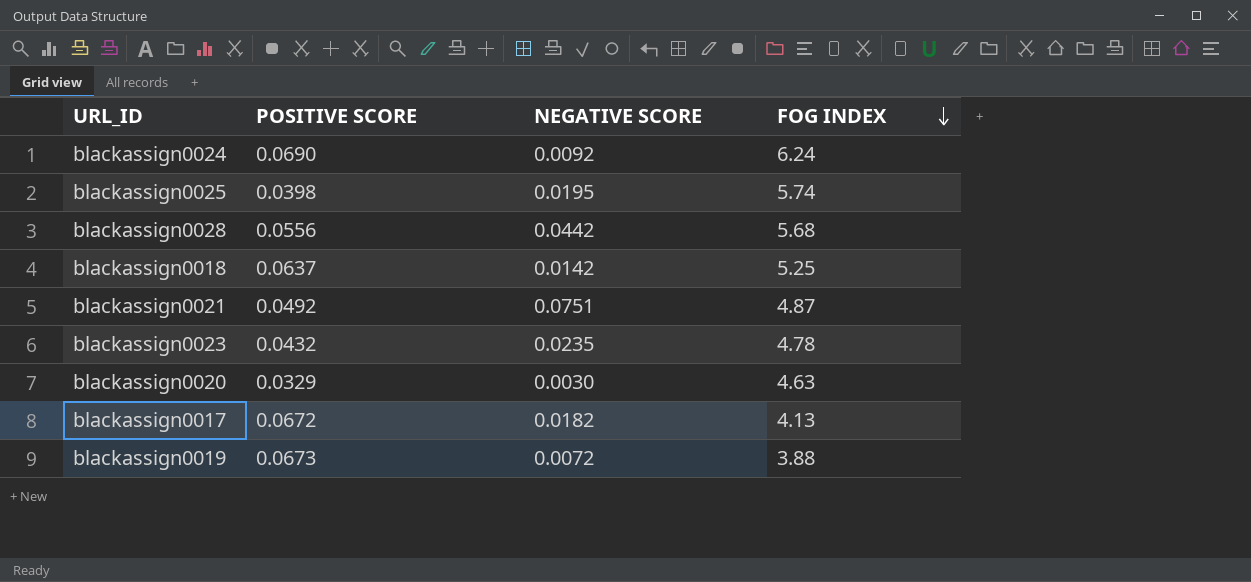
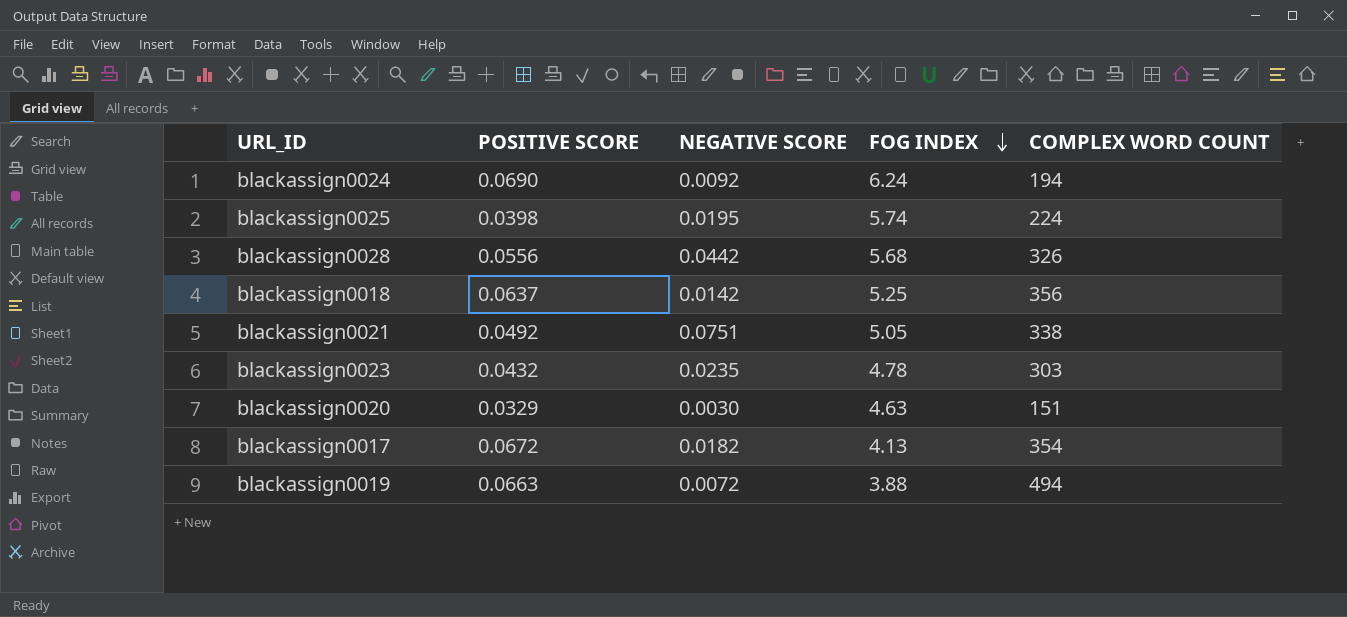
column COMPLEX WORD COUNT | position: none -> 5
blackassign0021 | FOG INDEX: 4.87 -> 5.05
blackassign0019 | POSITIVE SCORE: 0.0673 -> 0.0663

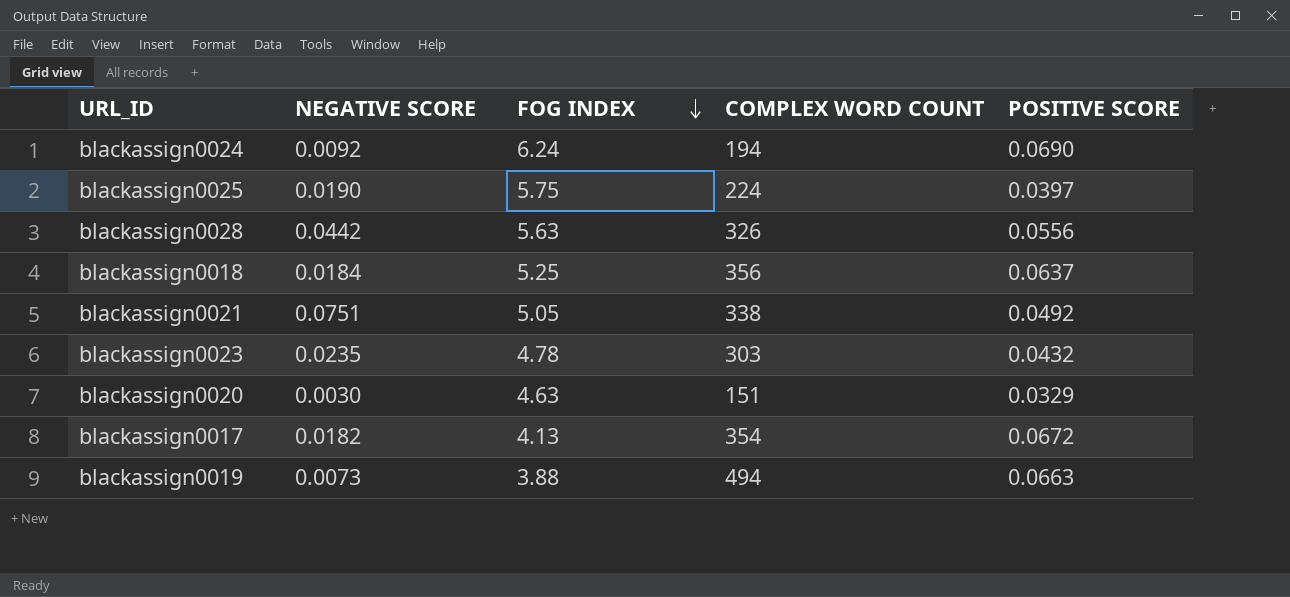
column POSITIVE SCORE | position: 2 -> 5
blackassign0025 | NEGATIVE SCORE: 0.0195 -> 0.0190
blackassign0025 | FOG INDEX: 5.74 -> 5.75
blackassign0025 | POSITIVE SCORE: 0.0398 -> 0.0397
blackassign0028 | FOG INDEX: 5.68 -> 5.63
blackassign0018 | NEGATIVE SCORE: 0.0142 -> 0.0184
blackassign0019 | NEGATIVE SCORE: 0.0072 -> 0.0073

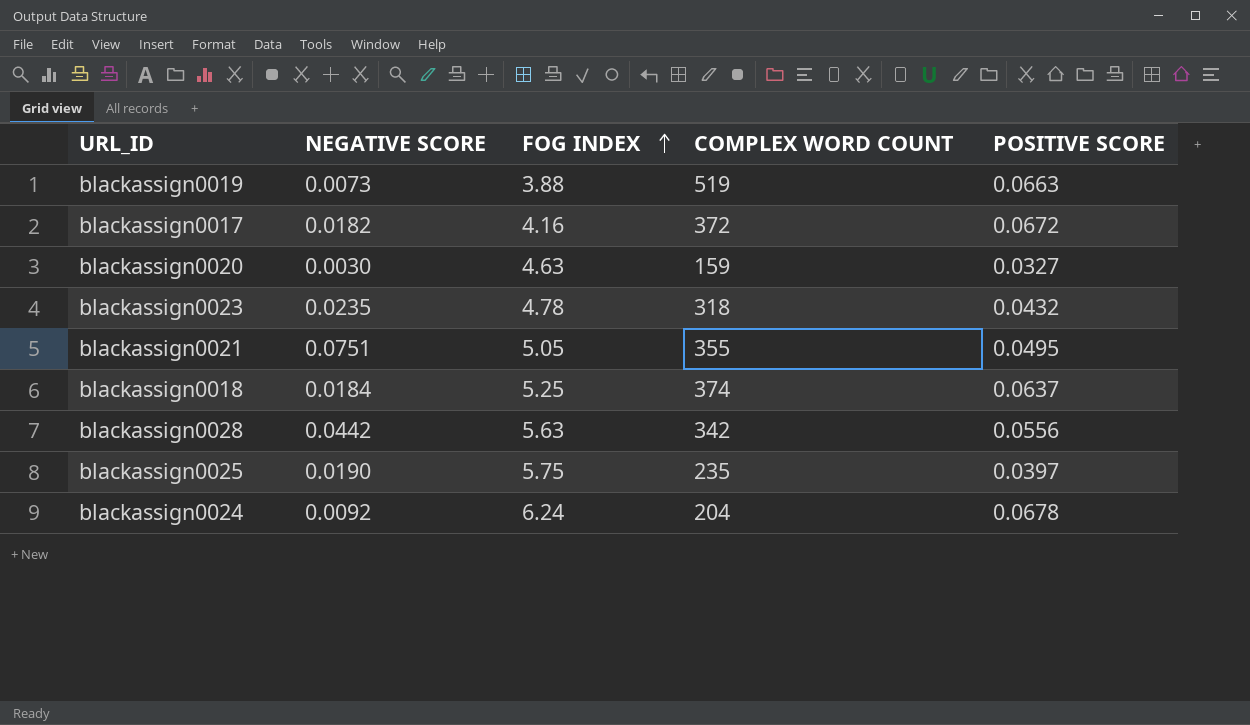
row order: FOG INDEX descending -> FOG INDEX ascending
blackassign0019 | COMPLEX WORD COUNT: 494 -> 519
blackassign0017 | FOG INDEX: 4.13 -> 4.16
blackassign0017 | COMPLEX WORD COUNT: 354 -> 372
blackassign0020 | COMPLEX WORD COUNT: 151 -> 159
blackassign0020 | POSITIVE SCORE: 0.0329 -> 0.0327
blackassign0023 | COMPLEX WORD COUNT: 303 -> 318
blackassign0021 | COMPLEX WORD COUNT: 338 -> 355
blackassign0021 | POSITIVE SCORE: 0.0492 -> 0.0495
blackassign0018 | COMPLEX WORD COUNT: 356 -> 374
blackassign0028 | COMPLEX WORD COUNT: 326 -> 342
blackassign0025 | COMPLEX WORD COUNT: 224 -> 235
blackassign0024 | COMPLEX WORD COUNT: 194 -> 204
blackassign0024 | POSITIVE SCORE: 0.0690 -> 0.0678

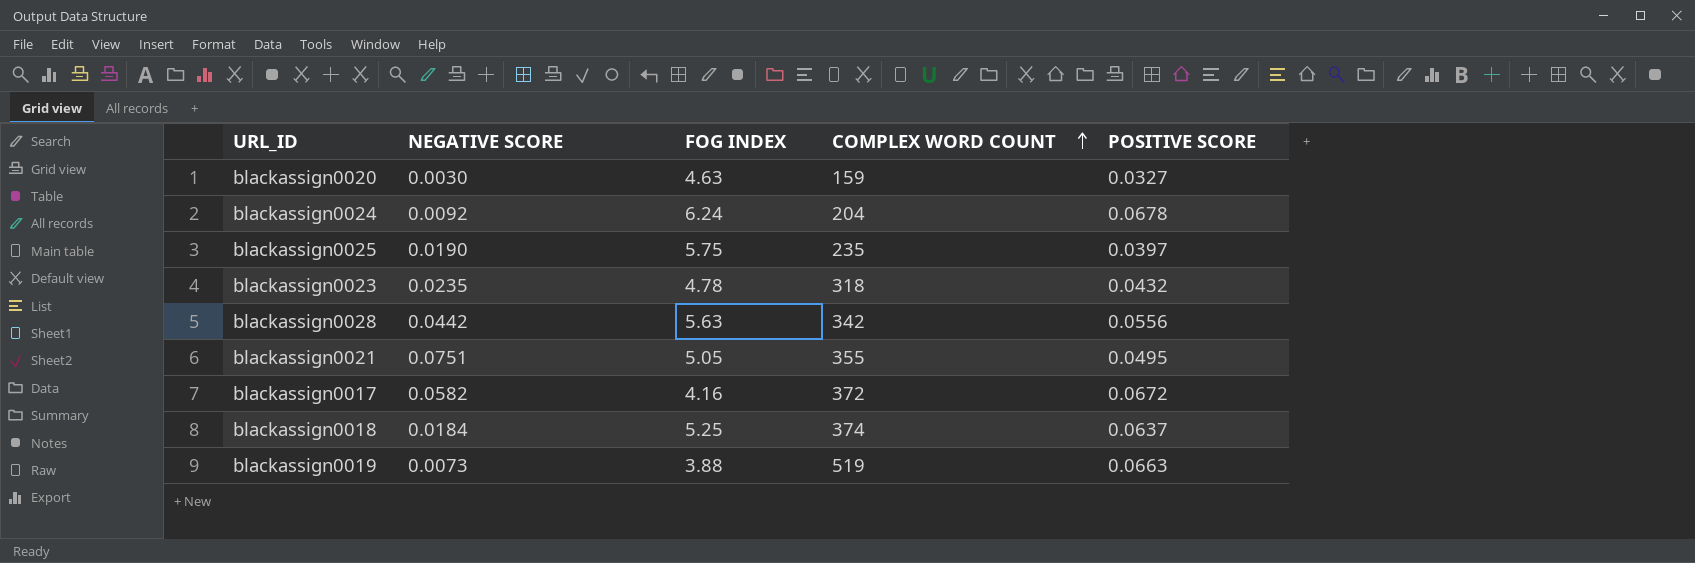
row order: FOG INDEX ascending -> COMPLEX WORD COUNT ascending
blackassign0017 | NEGATIVE SCORE: 0.0182 -> 0.0582

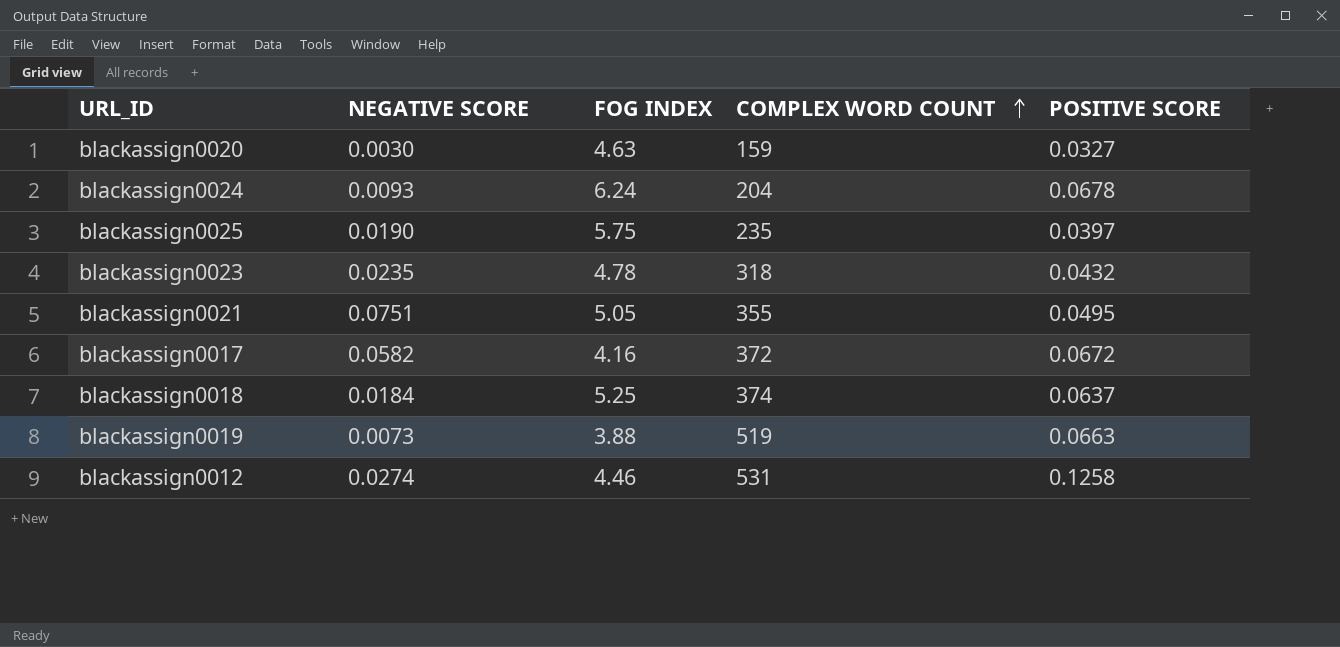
row blackassign0028: 0.0442 | 5.63 | 342 | 0.0556 -> none
blackassign0024 | NEGATIVE SCORE: 0.0092 -> 0.0093
row blackassign0012: none -> 0.0274 | 4.46 | 531 | 0.1258

